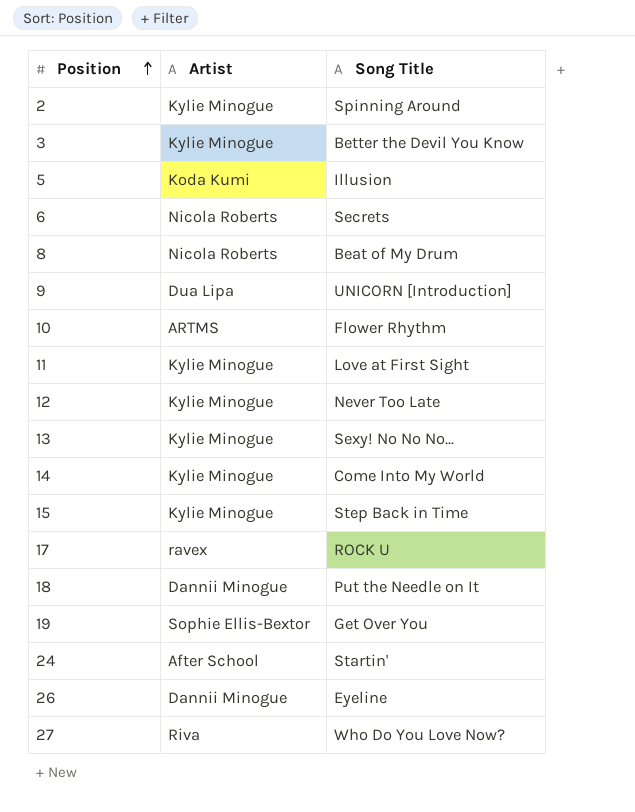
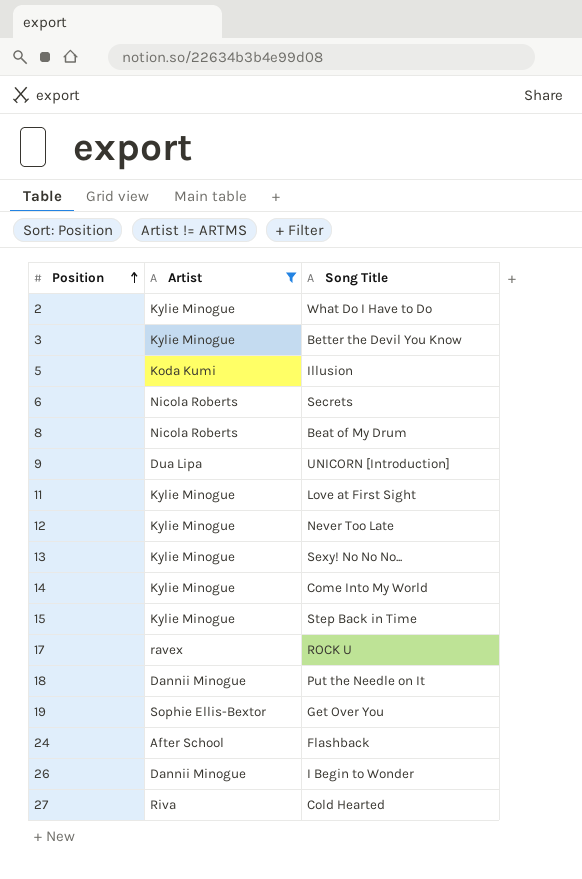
filter: none -> Artist != ARTMS
2 | Song Title: Spinning Around -> What Do I Have to Do
24 | Song Title: Startin' -> Flashback
26 | Song Title: Eyeline -> I Begin to Wonder
27 | Song Title: Who Do You Love Now? -> Cold Hearted

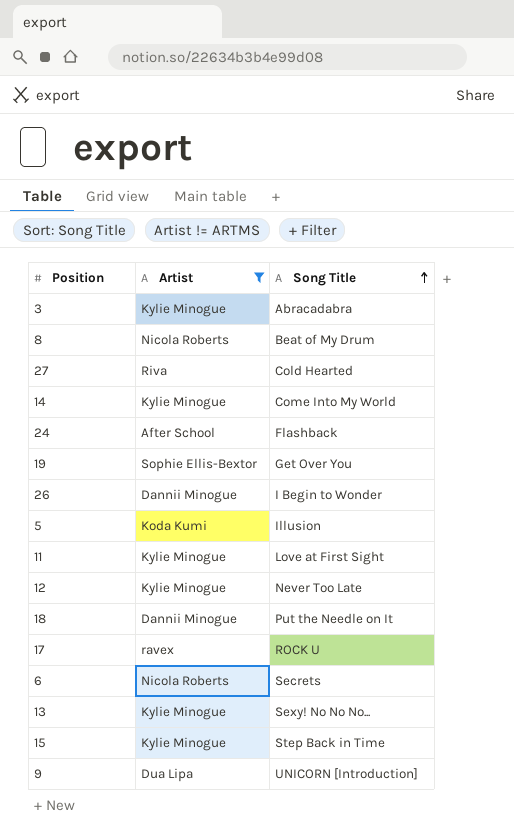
row order: Position ascending -> Song Title ascending
row 2: Kylie Minogue | What Do I Have to Do -> none
3 | Song Title: Better the Devil You Know -> Abracadabra

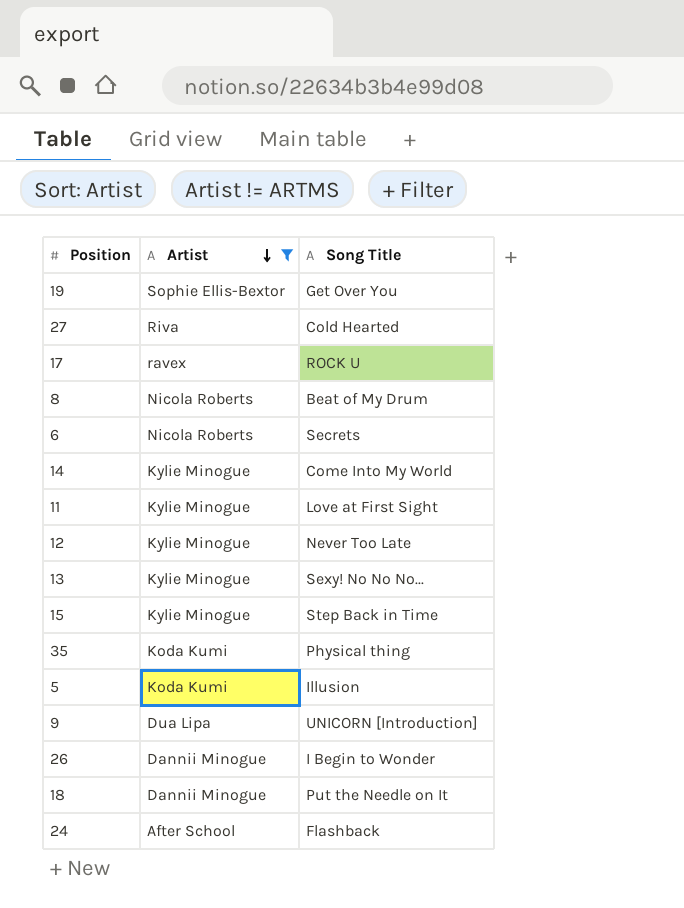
row order: Song Title ascending -> Artist descending
row 3: Kylie Minogue | Abracadabra -> none
row 35: none -> Koda Kumi | Physical thing

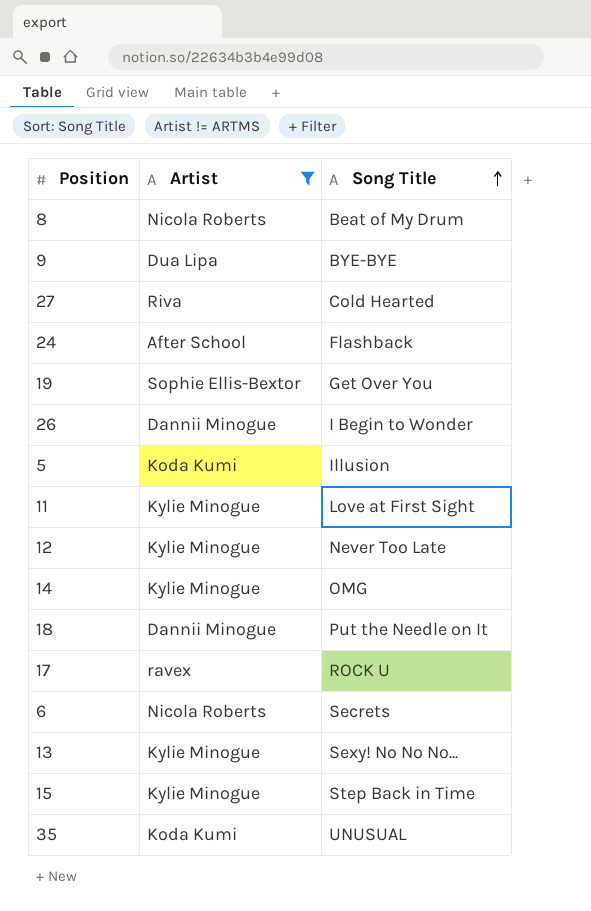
row order: Artist descending -> Song Title ascending
9 | Song Title: UNICORN [Introduction] -> BYE-BYE
14 | Song Title: Come Into My World -> OMG
35 | Song Title: Physical thing -> UNUSUAL

